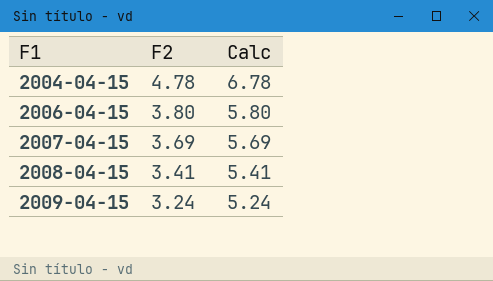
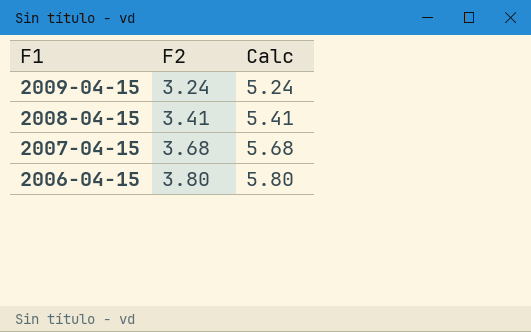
row order: F1 ascending -> F1 descending
row 2004-04-15: 4.78 | 6.78 -> none
2007-04-15 | F2: 3.69 -> 3.68
2007-04-15 | Calc: 5.69 -> 5.68

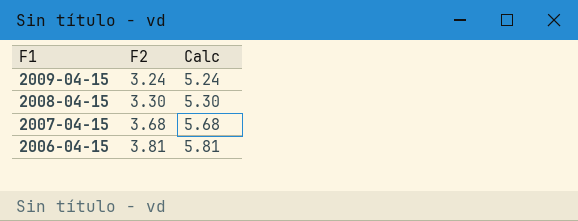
2008-04-15 | F2: 3.41 -> 3.30
2008-04-15 | Calc: 5.41 -> 5.30
2006-04-15 | F2: 3.80 -> 3.81
2006-04-15 | Calc: 5.80 -> 5.81

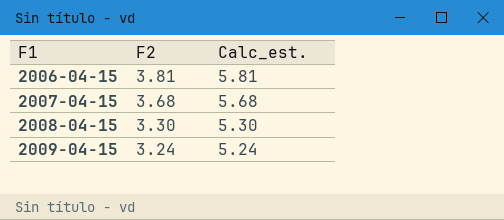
row order: F1 descending -> F1 ascending
column name: Calc -> Calc_est.

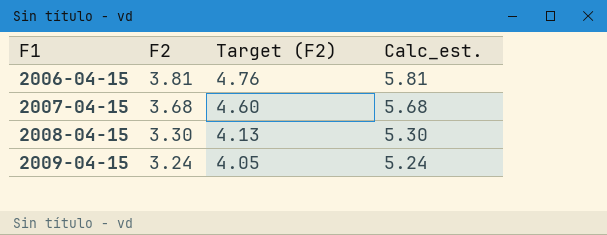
column Target (F2) | formula: none -> [F2] * 1.25

